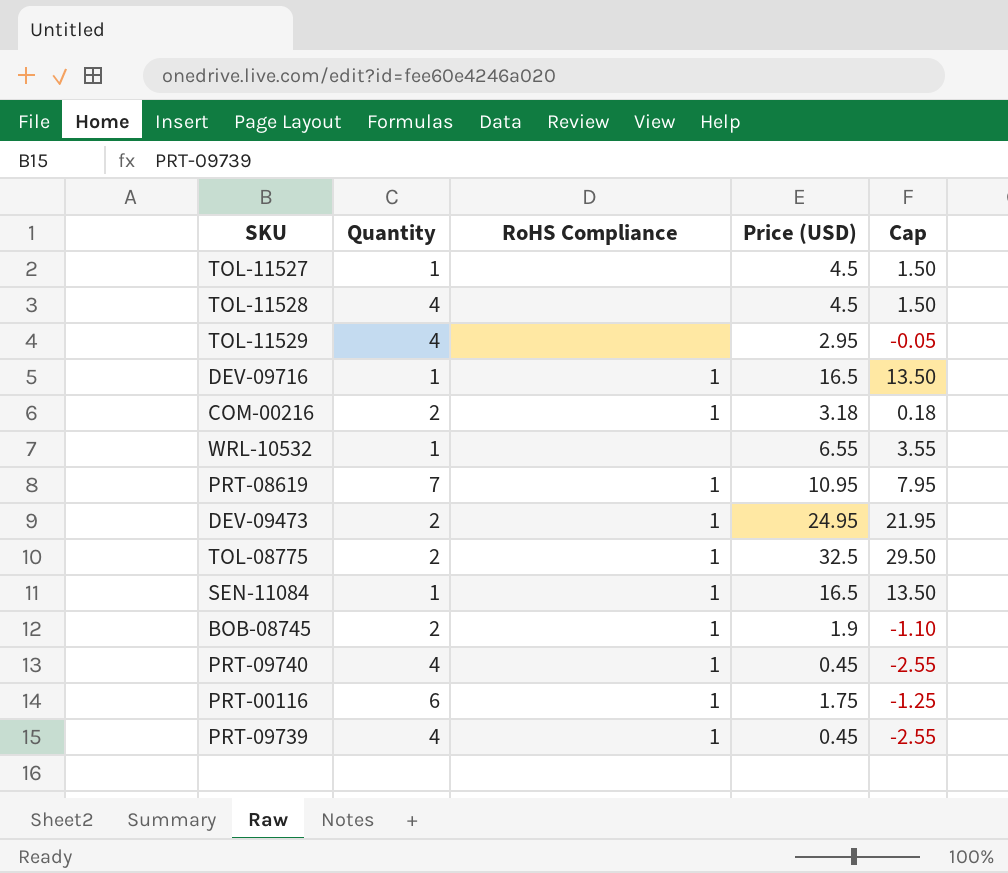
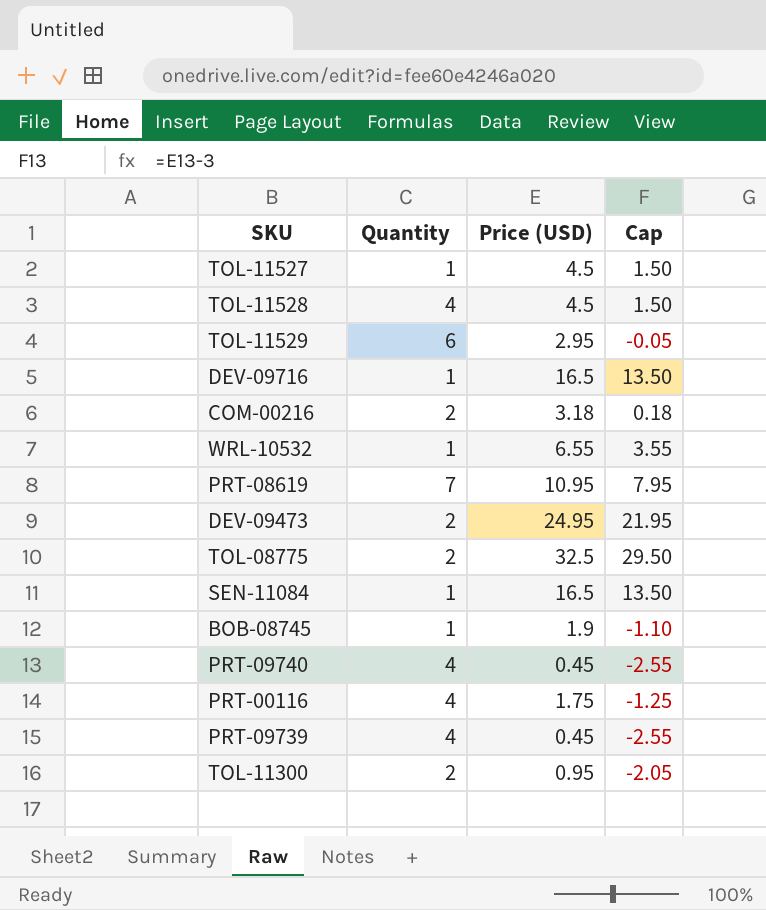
column RoHS Compliance | position: 3 -> none
TOL-11529 | Quantity: 4 -> 6
BOB-08745 | Quantity: 2 -> 1
PRT-00116 | Quantity: 6 -> 4
row TOL-11300: none -> 2 | 0.95 | -2.05

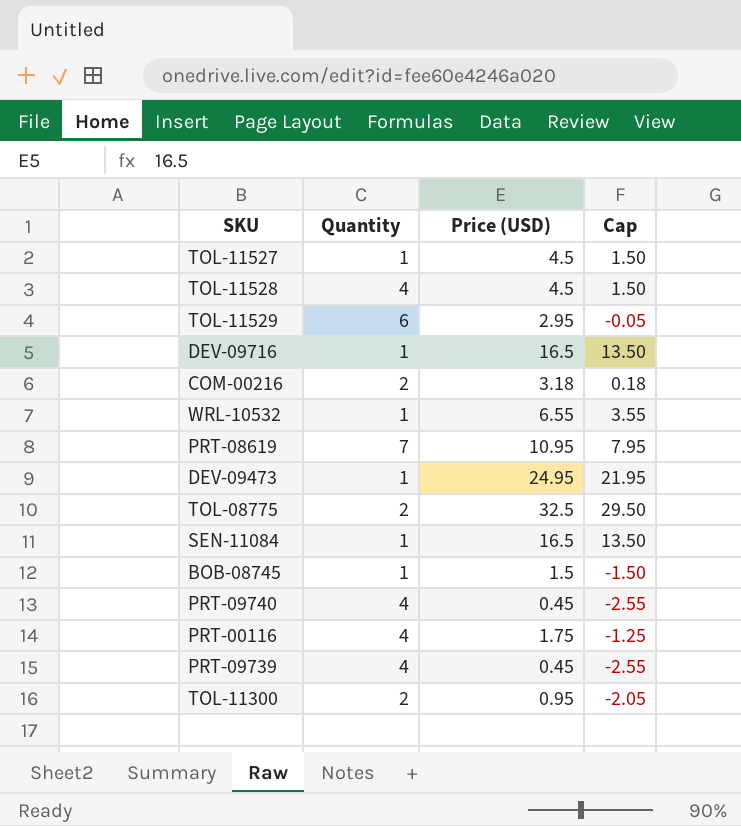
DEV-09473 | Quantity: 2 -> 1
BOB-08745 | Price (USD): 1.9 -> 1.5
BOB-08745 | Cap: -1.10 -> -1.50

